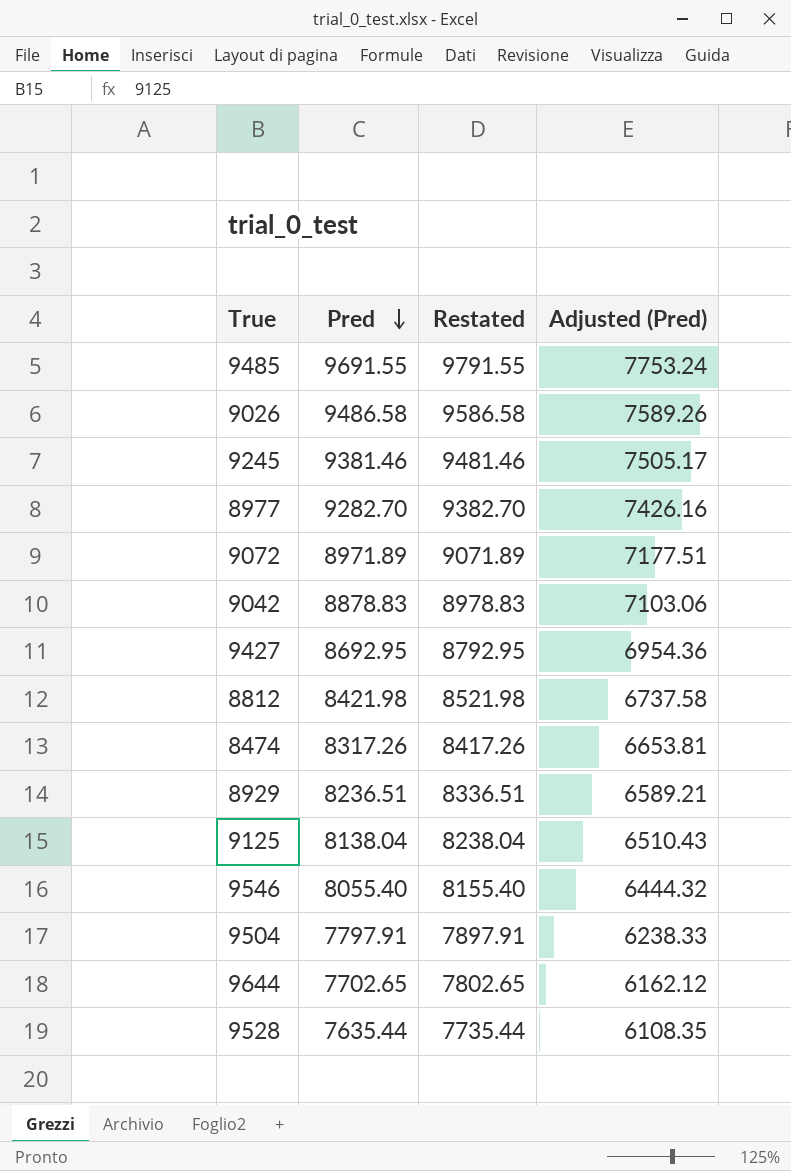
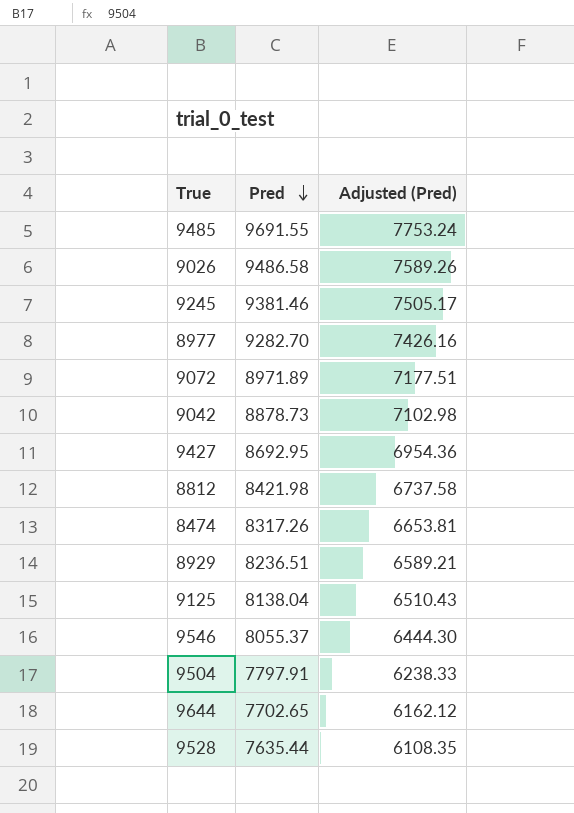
column Restated | formula: [Pred] + 100 -> none
9042 | Pred: 8878.83 -> 8878.73
9042 | Adjusted (Pred): 7103.06 -> 7102.98
9546 | Pred: 8055.40 -> 8055.37
9546 | Adjusted (Pred): 6444.32 -> 6444.30

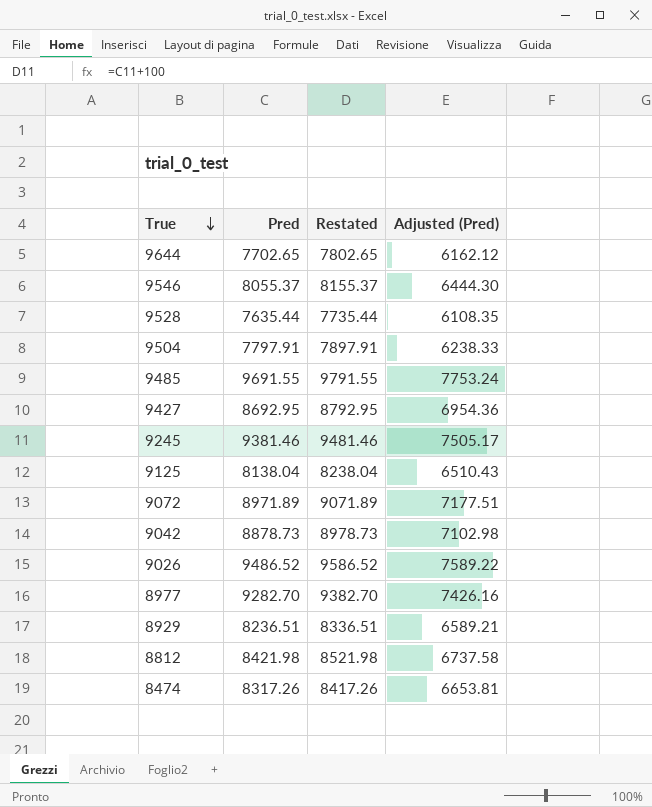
row order: Pred descending -> True descending
column Restated | formula: none -> [Pred] + 100
9026 | Pred: 9486.58 -> 9486.52
9026 | Adjusted (Pred): 7589.26 -> 7589.22

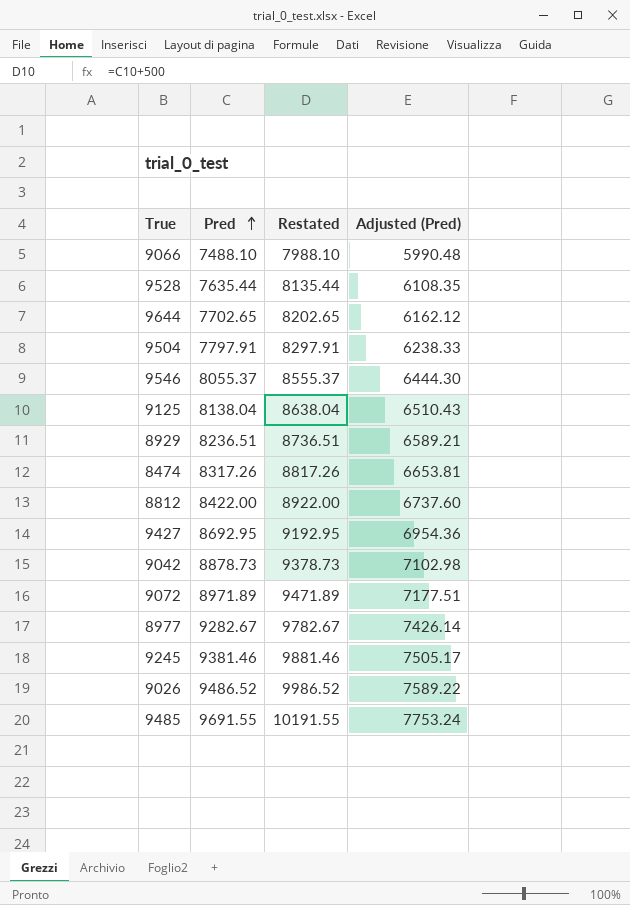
row order: True descending -> Pred ascending
column Restated | formula: [Pred] + 100 -> [Pred] + 500
row 9066: none -> 7488.10 | 7988.10 | 5990.48
8812 | Pred: 8421.98 -> 8422.00
8812 | Adjusted (Pred): 6737.58 -> 6737.60
8977 | Pred: 9282.70 -> 9282.67
8977 | Adjusted (Pred): 7426.16 -> 7426.14

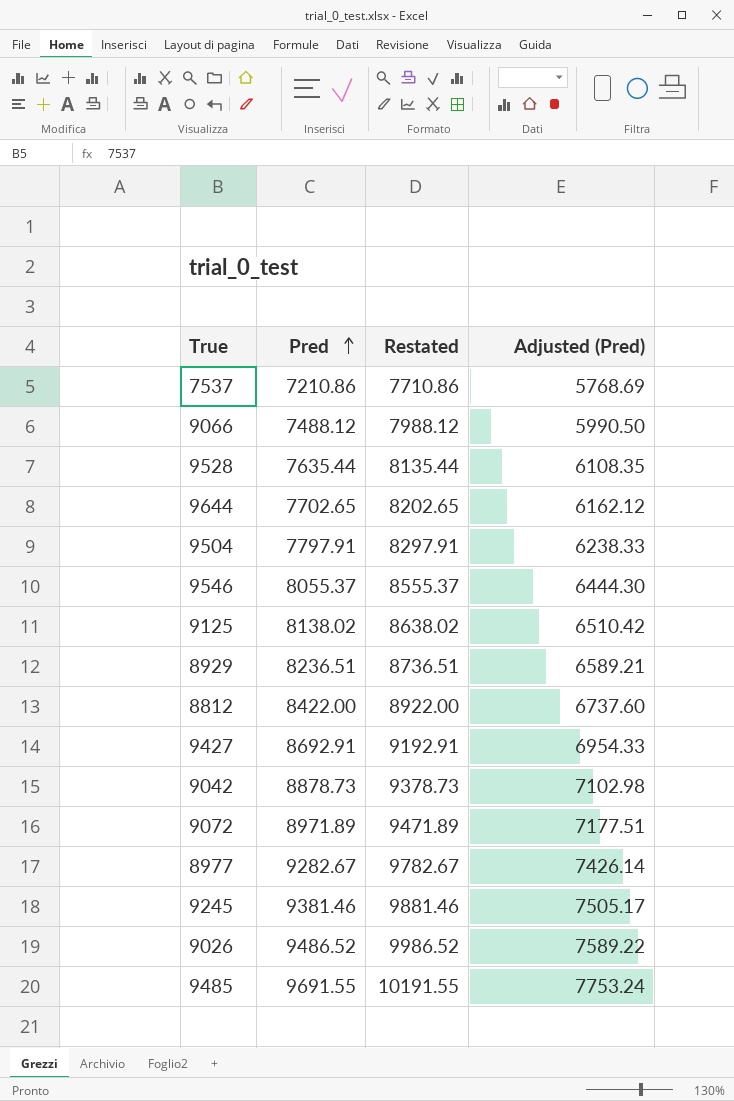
row 8474: 8317.26 | 8817.26 | 6653.81 -> none
row 7537: none -> 7210.86 | 7710.86 | 5768.69
9066 | Pred: 7488.10 -> 7488.12
9066 | Restated: 7988.10 -> 7988.12
9066 | Adjusted (Pred): 5990.48 -> 5990.50
9125 | Pred: 8138.04 -> 8138.02
9125 | Restated: 8638.04 -> 8638.02
9125 | Adjusted (Pred): 6510.43 -> 6510.42
9427 | Pred: 8692.95 -> 8692.91
9427 | Restated: 9192.95 -> 9192.91
9427 | Adjusted (Pred): 6954.36 -> 6954.33

